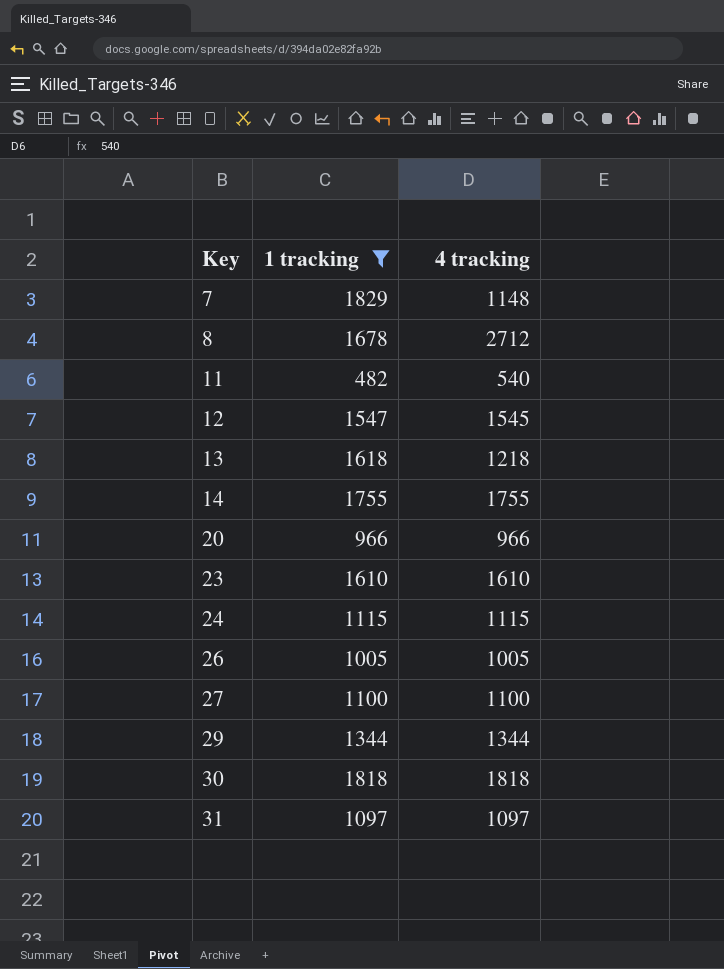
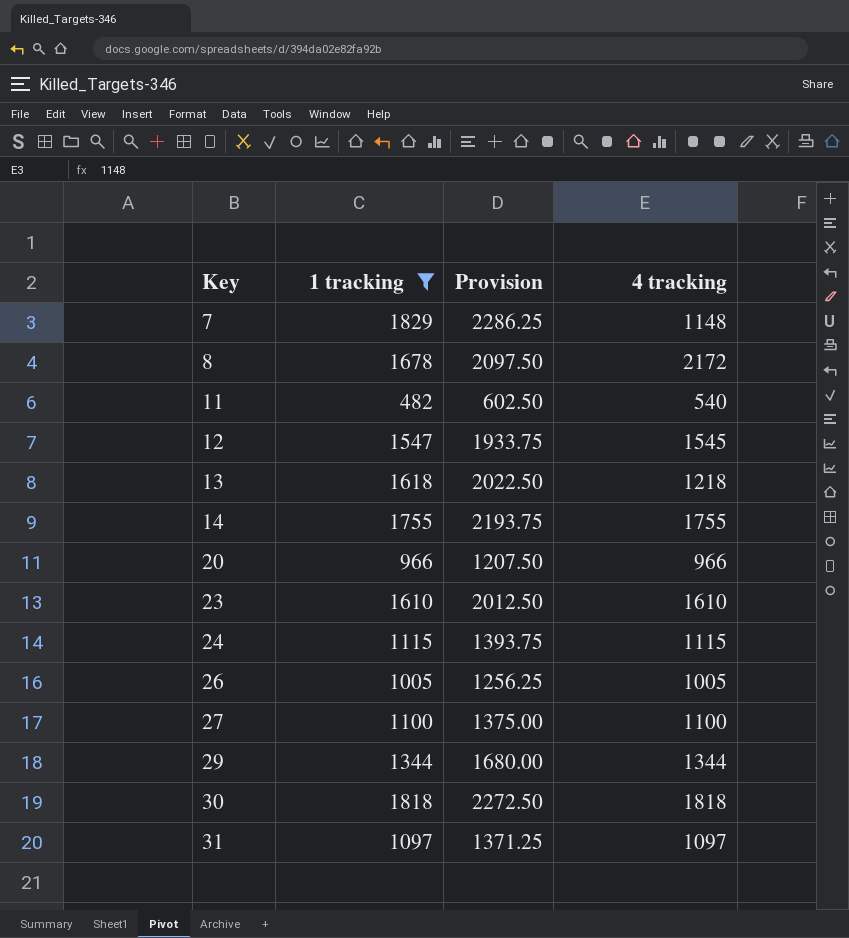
column Provision | formula: none -> [1 tracking] * 1.25
8 | 4 tracking: 2712 -> 2172

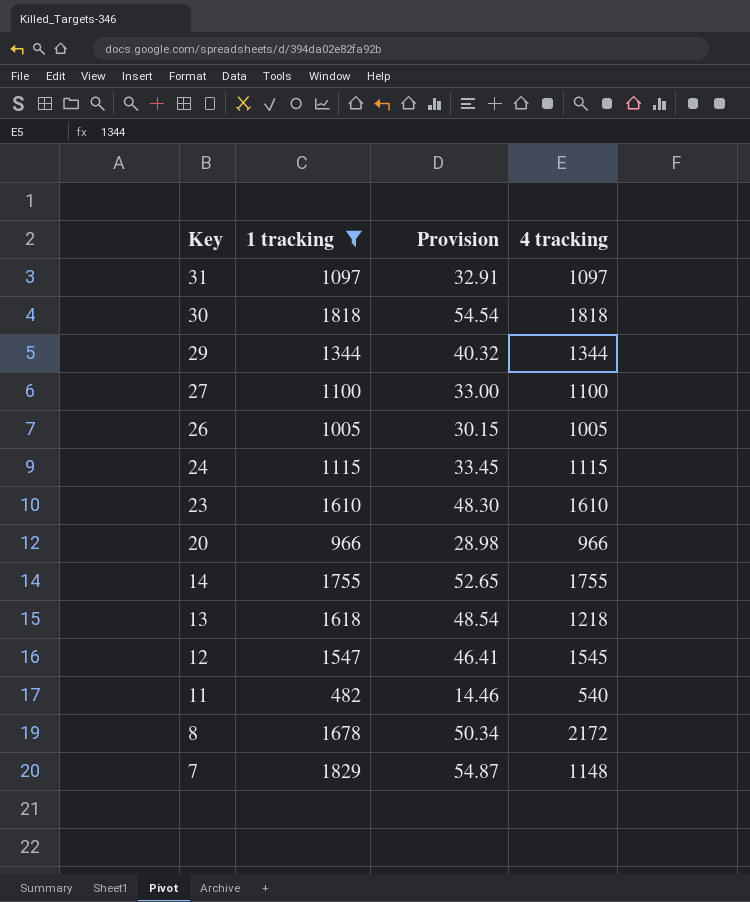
row order: Key ascending -> Key descending
column Provision | formula: [1 tracking] * 1.25 -> [1 tracking] * 0.03

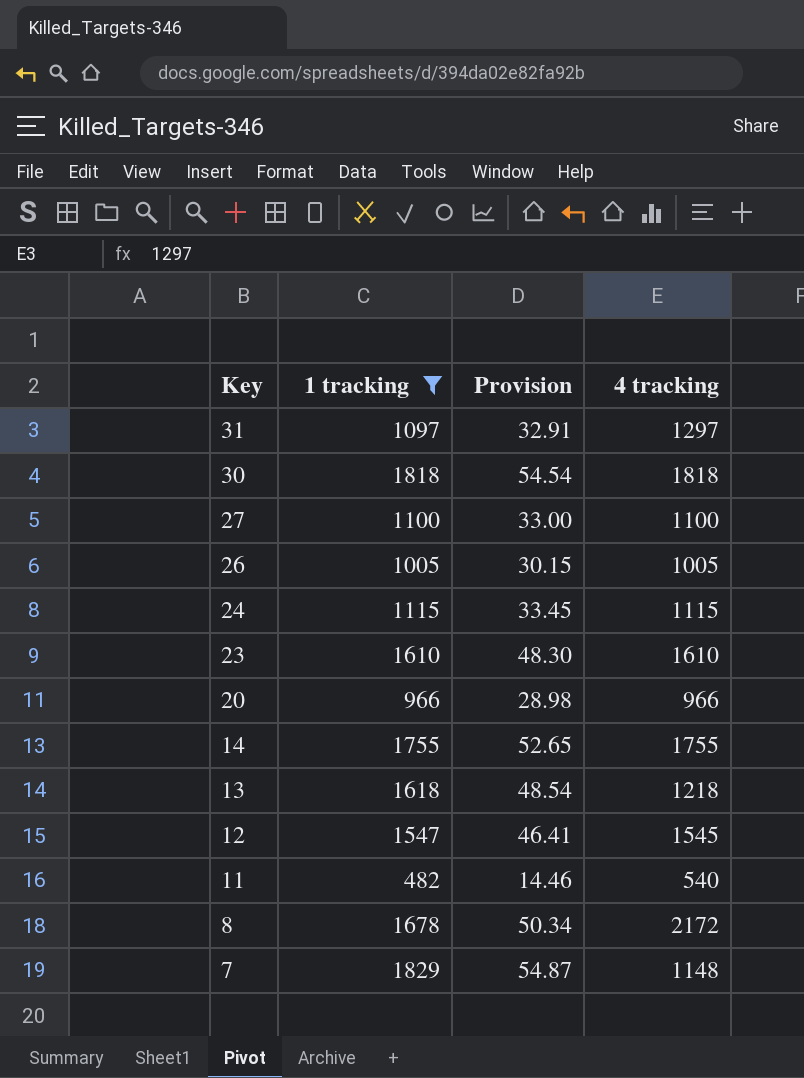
row 29: 1344 | 40.32 | 1344 -> none
31 | 4 tracking: 1097 -> 1297

